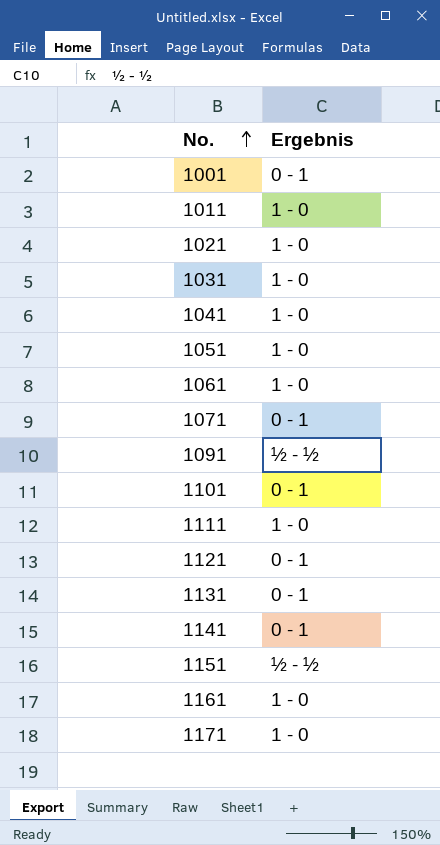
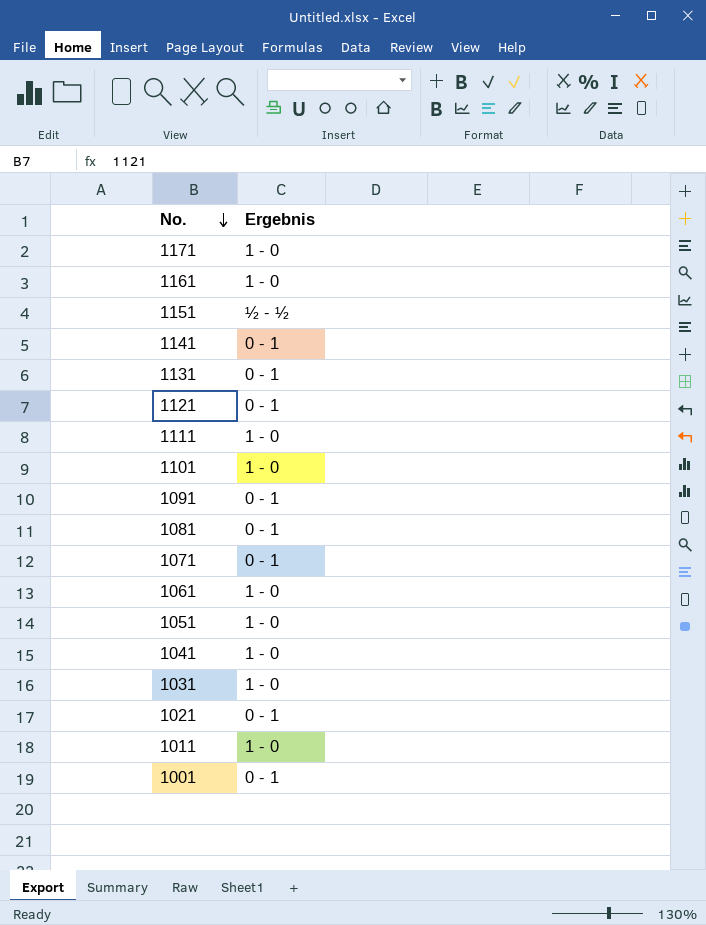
row order: No. ascending -> No. descending
1101 | Ergebnis: 0 - 1 -> 1 - 0
1091 | Ergebnis: ½ - ½ -> 0 - 1
row 1081: none -> 0 - 1
1021 | Ergebnis: 1 - 0 -> 0 - 1

